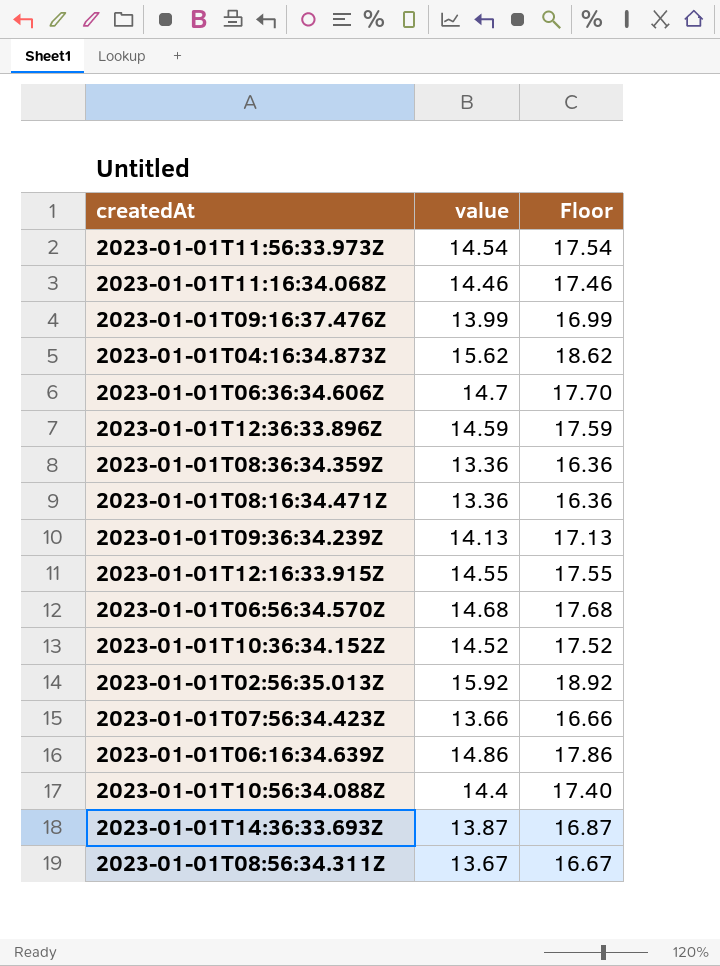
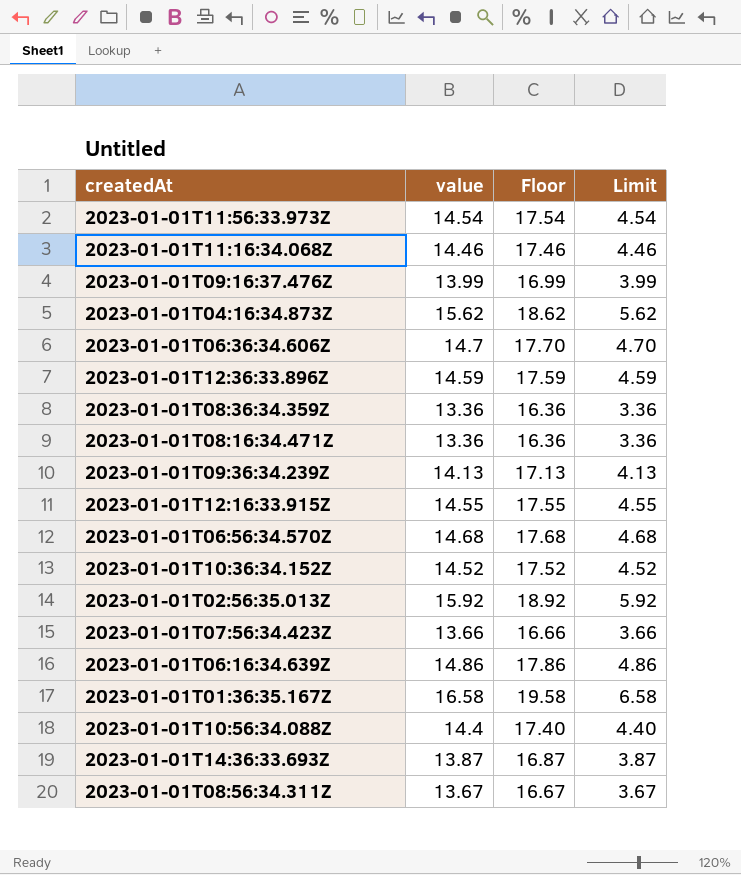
column Limit | formula: none -> [value] - 10
row 2023-01-01T01:36:35.167Z: none -> 16.58 | 19.58 | 6.58

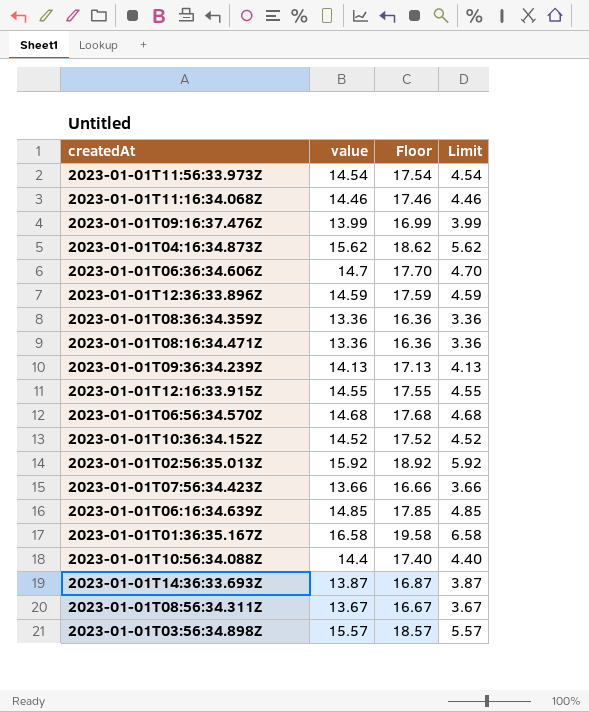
2023-01-01T06:16:34.639Z | value: 14.86 -> 14.85
2023-01-01T06:16:34.639Z | Floor: 17.86 -> 17.85
2023-01-01T06:16:34.639Z | Limit: 4.86 -> 4.85
row 2023-01-01T03:56:34.898Z: none -> 15.57 | 18.57 | 5.57

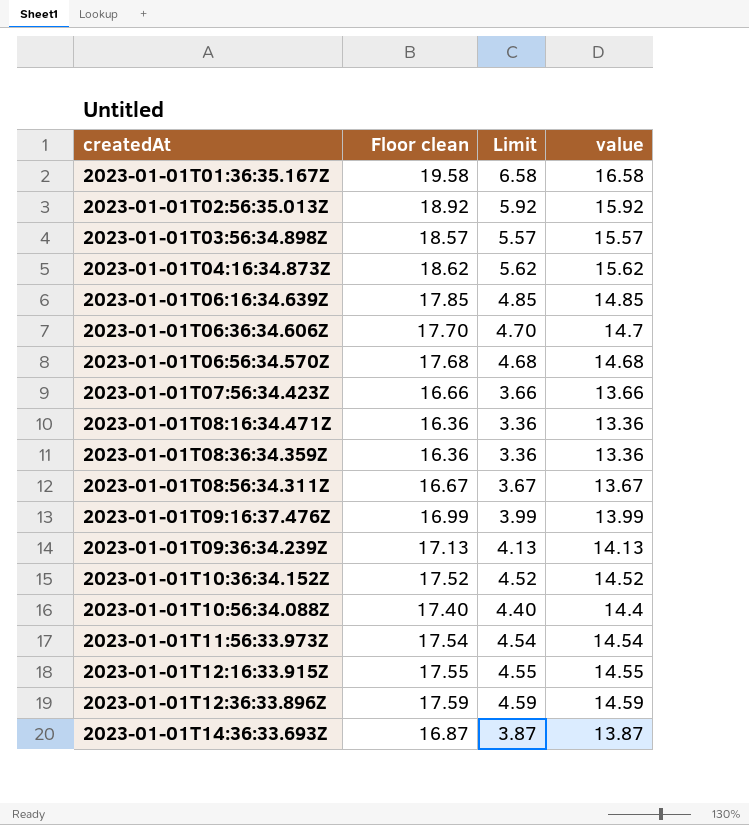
row order: none -> createdAt ascending
column name: Floor -> Floor clean
column value | position: 2 -> 4
row 2023-01-01T11:16:34.068Z: 14.46 | 17.46 | 4.46 -> none

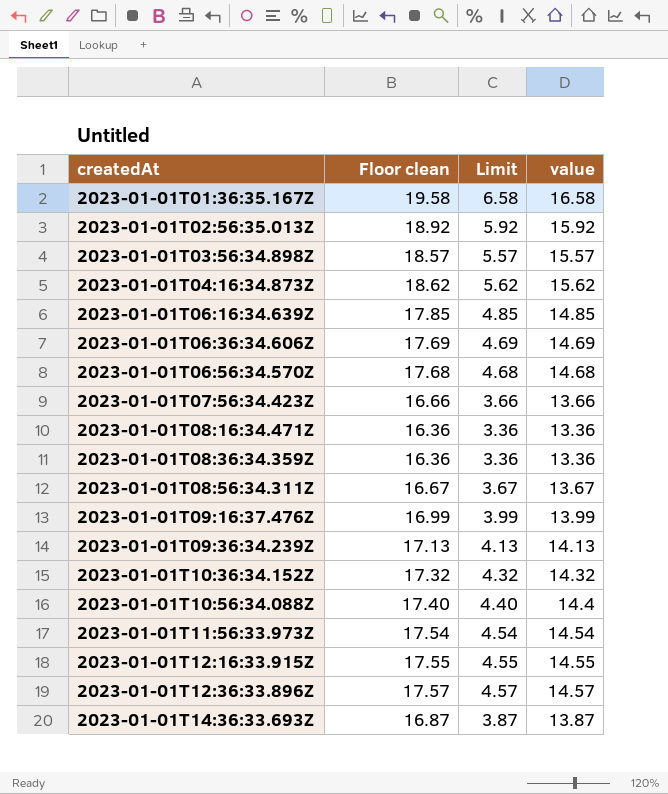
2023-01-01T06:36:34.606Z | Floor clean: 17.70 -> 17.69
2023-01-01T06:36:34.606Z | Limit: 4.70 -> 4.69
2023-01-01T06:36:34.606Z | value: 14.7 -> 14.69
2023-01-01T10:36:34.152Z | Floor clean: 17.52 -> 17.32
2023-01-01T10:36:34.152Z | Limit: 4.52 -> 4.32
2023-01-01T10:36:34.152Z | value: 14.52 -> 14.32
2023-01-01T12:36:33.896Z | Floor clean: 17.59 -> 17.57
2023-01-01T12:36:33.896Z | Limit: 4.59 -> 4.57
2023-01-01T12:36:33.896Z | value: 14.59 -> 14.57

